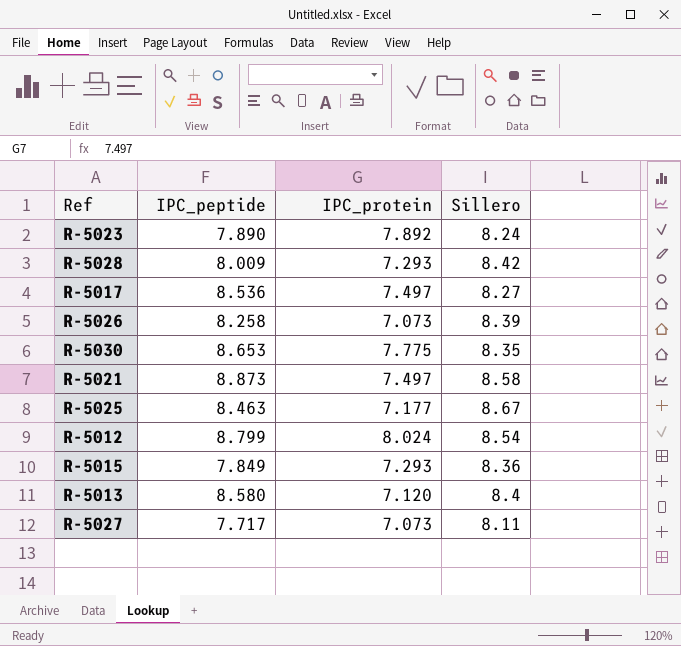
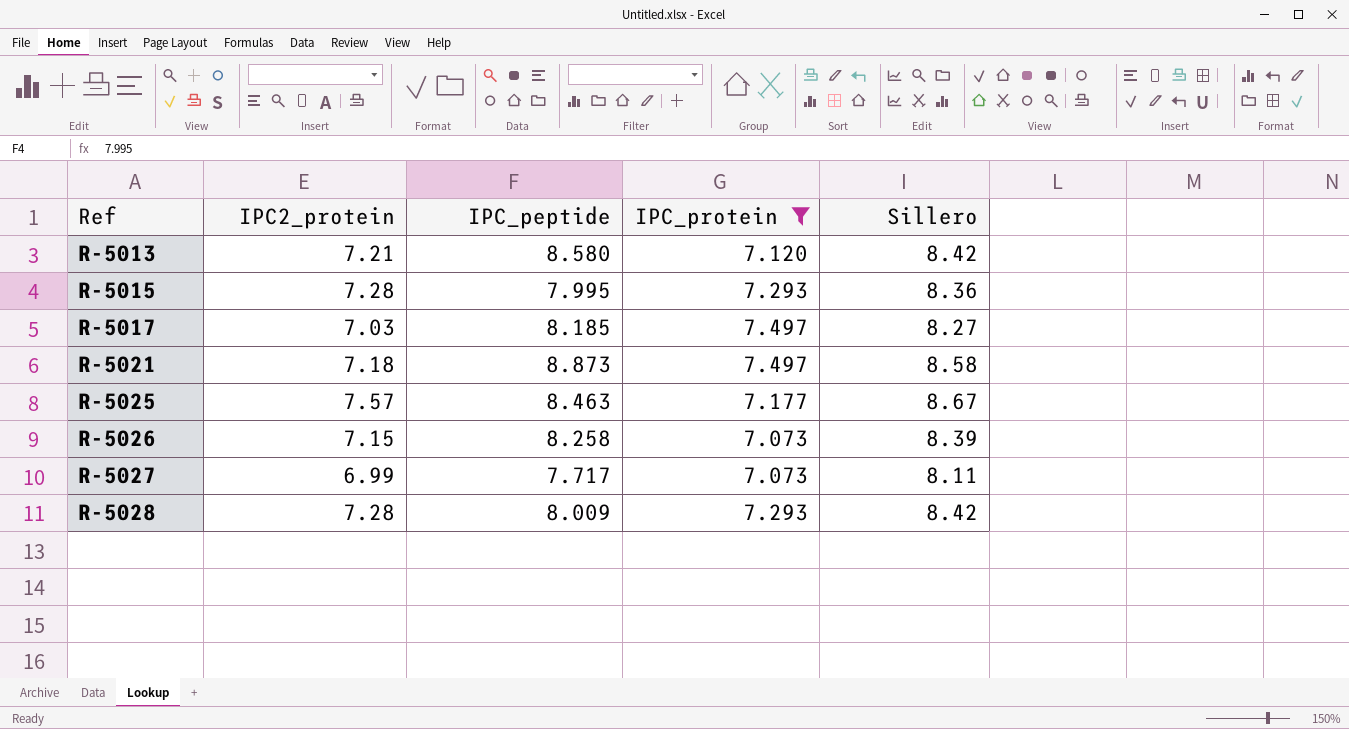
filter: none -> IPC_protein <= 7.497
row order: none -> Ref ascending
column IPC2_protein | position: none -> 2
R-5013 | Sillero: 8.4 -> 8.42
R-5015 | IPC_peptide: 7.849 -> 7.995
R-5017 | IPC_peptide: 8.536 -> 8.185

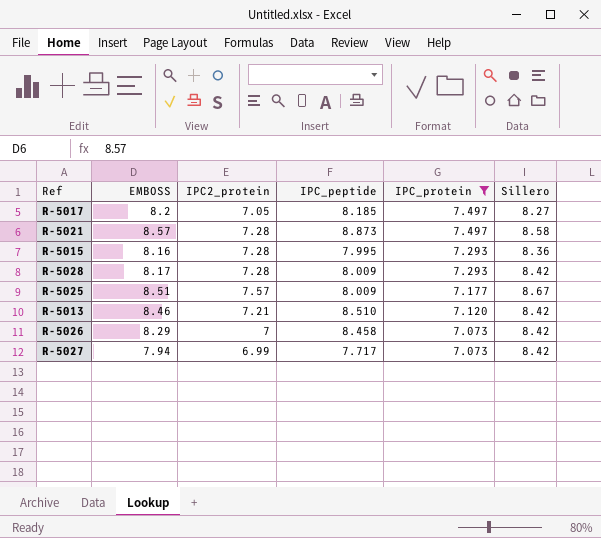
row order: Ref ascending -> IPC_protein descending
column EMBOSS | position: none -> 2
R-5017 | IPC2_protein: 7.03 -> 7.05
R-5021 | IPC2_protein: 7.18 -> 7.28
R-5025 | IPC_peptide: 8.463 -> 8.009
R-5013 | IPC_peptide: 8.580 -> 8.510
R-5026 | IPC2_protein: 7.15 -> 7
R-5026 | IPC_peptide: 8.258 -> 8.458
R-5026 | Sillero: 8.39 -> 8.42
R-5027 | Sillero: 8.11 -> 8.42

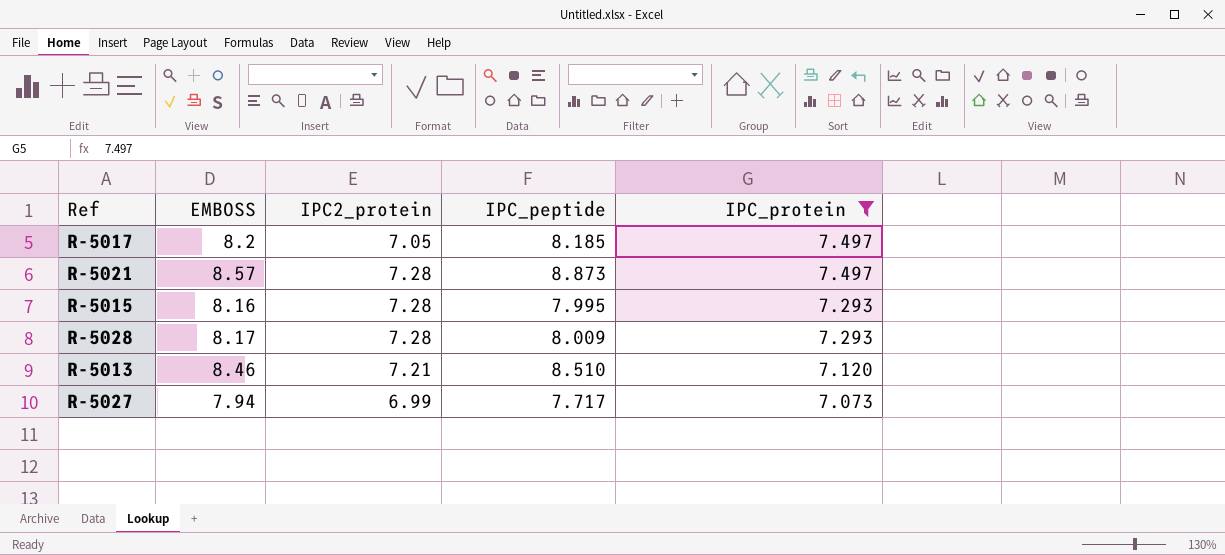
column Sillero | position: 6 -> none
row R-5025: 8.51 | 7.57 | 8.009 | 7.177 | 8.67 -> none
row R-5026: 8.29 | 7 | 8.458 | 7.073 | 8.42 -> none

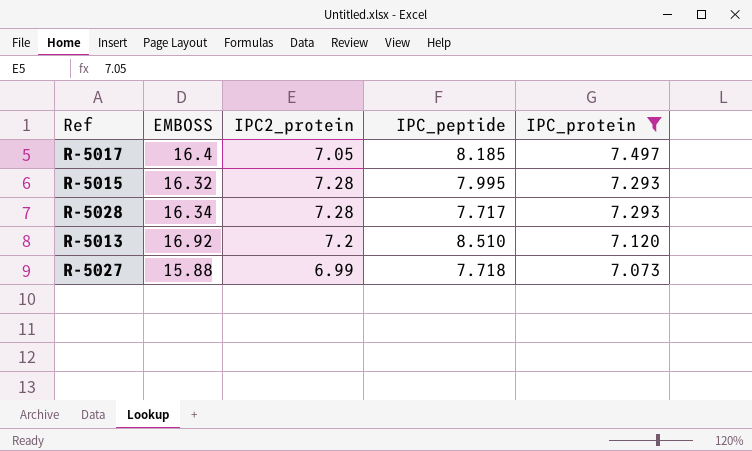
row R-5021: 8.57 | 7.28 | 8.873 | 7.497 -> none
R-5017 | EMBOSS: 8.2 -> 16.4
R-5015 | EMBOSS: 8.16 -> 16.32
R-5028 | EMBOSS: 8.17 -> 16.34
R-5028 | IPC_peptide: 8.009 -> 7.717
R-5013 | EMBOSS: 8.46 -> 16.92
R-5013 | IPC2_protein: 7.21 -> 7.2
R-5027 | EMBOSS: 7.94 -> 15.88
R-5027 | IPC_peptide: 7.717 -> 7.718

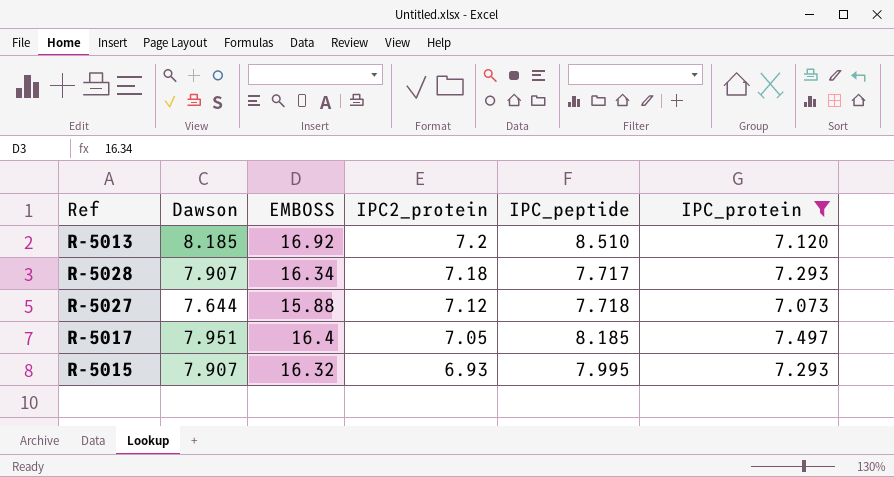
row order: IPC_protein descending -> IPC2_protein descending
column Dawson | position: none -> 2
R-5028 | IPC2_protein: 7.28 -> 7.18
R-5027 | IPC2_protein: 6.99 -> 7.12
R-5015 | IPC2_protein: 7.28 -> 6.93

